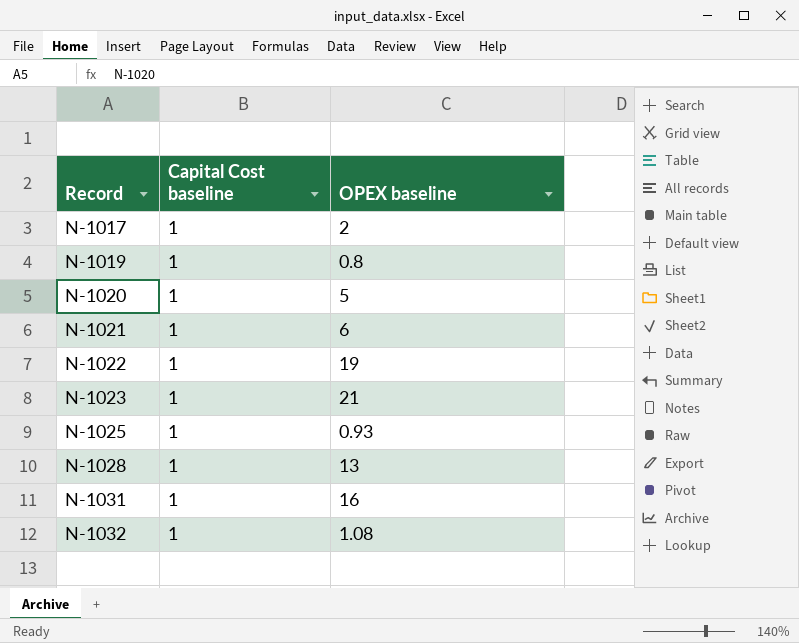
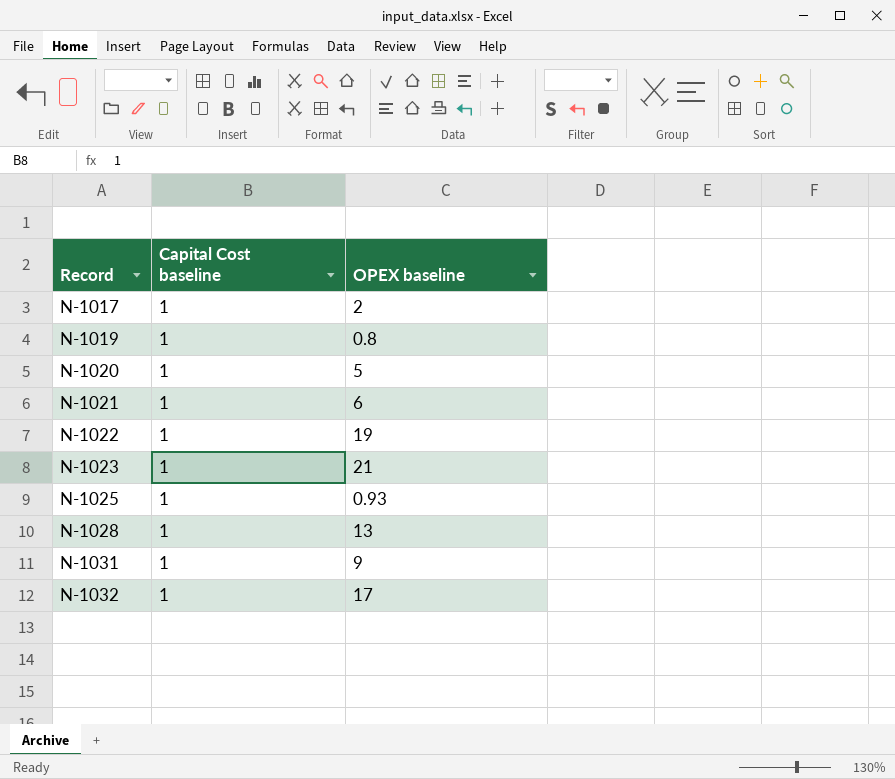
N-1031 | OPEX baseline: 16 -> 9
N-1032 | OPEX baseline: 1.08 -> 17

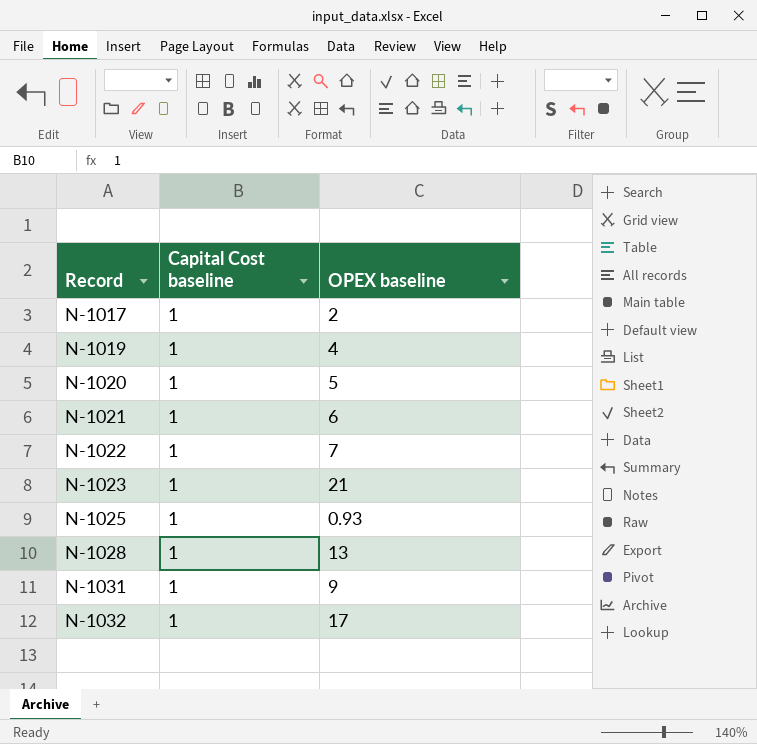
N-1019 | OPEX baseline: 0.8 -> 4
N-1022 | OPEX baseline: 19 -> 7

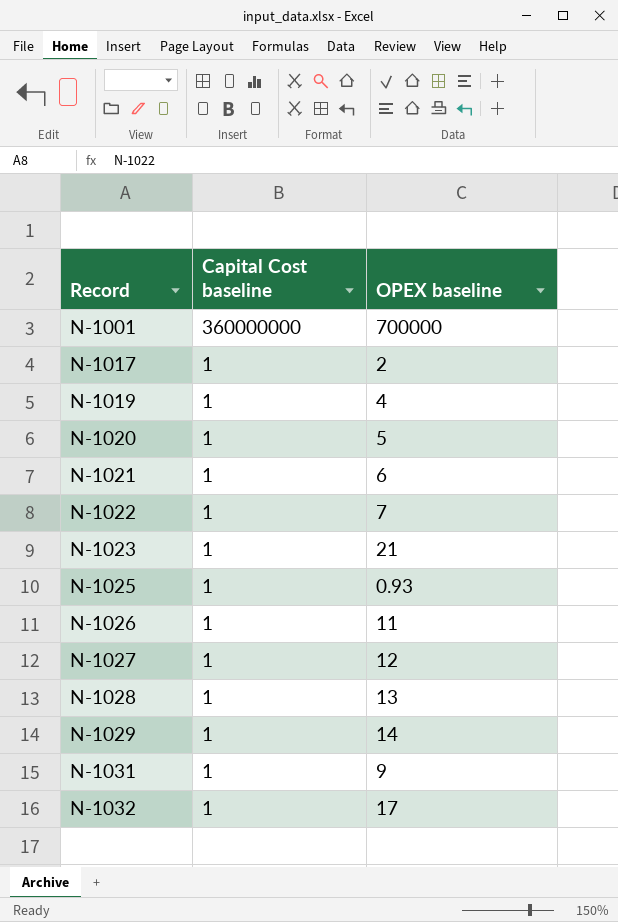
row N-1001: none -> 360000000 | 700000
row N-1026: none -> 1 | 11
row N-1027: none -> 1 | 12
row N-1029: none -> 1 | 14

